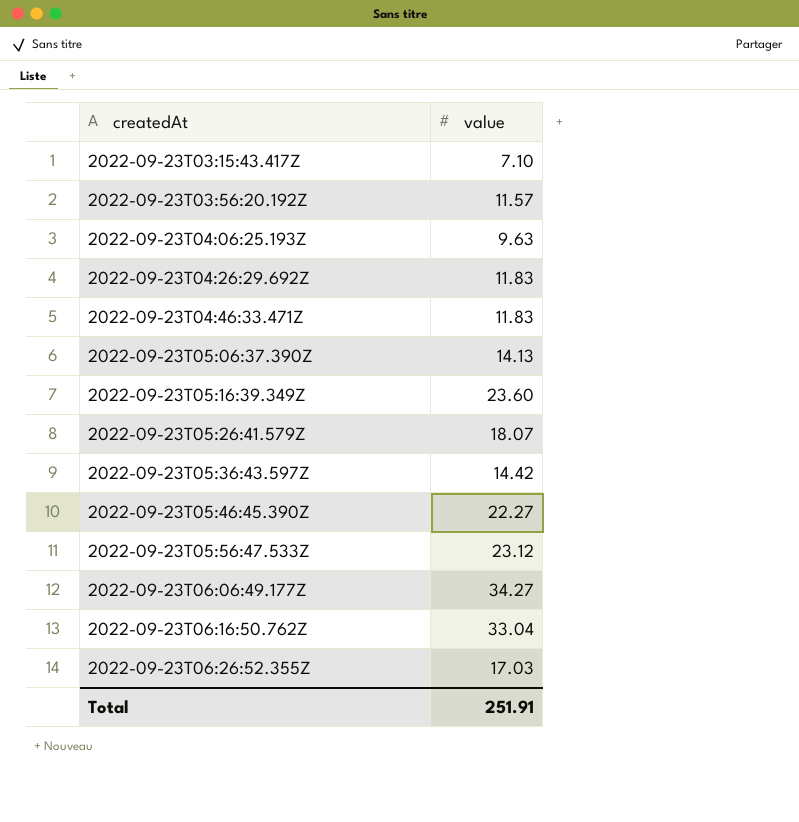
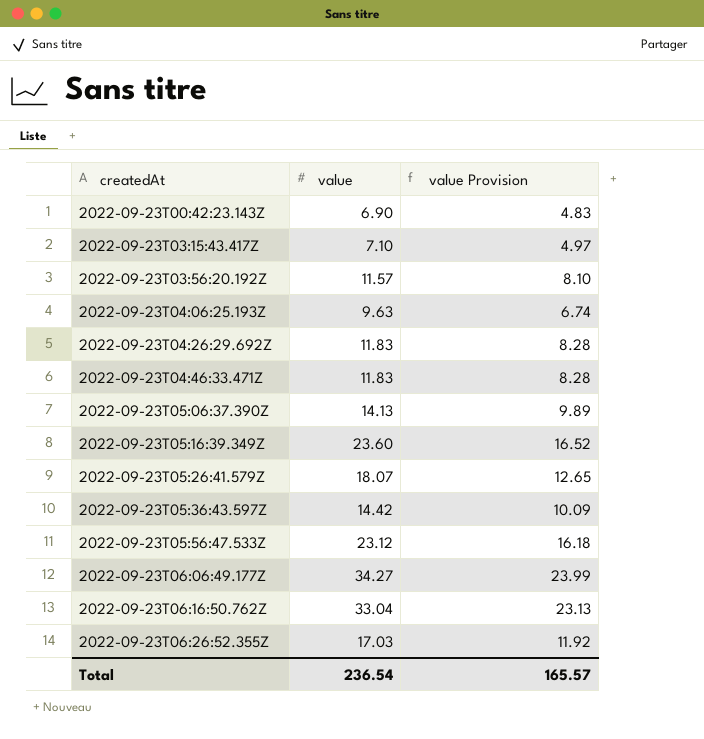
column value Provision | formula: none -> [value] * 0.7
row 2022-09-23T05:46:45.390Z: 22.27 -> none
row 2022-09-23T00:42:23.143Z: none -> 6.90 | 4.83
Total | value: 251.91 -> 236.54

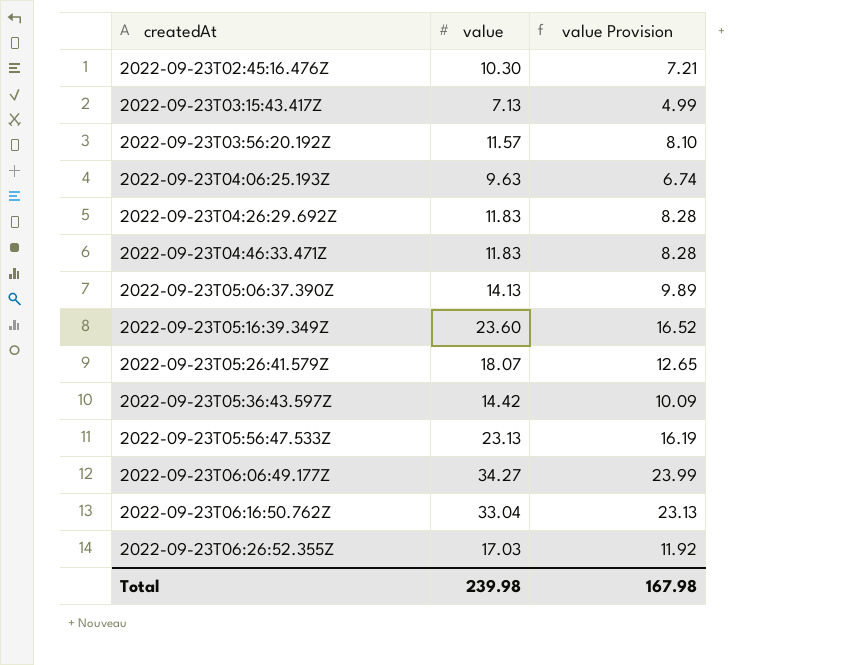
row 2022-09-23T00:42:23.143Z: 6.90 | 4.83 -> none
row 2022-09-23T02:45:16.476Z: none -> 10.30 | 7.21
2022-09-23T03:15:43.417Z | value: 7.10 -> 7.13
2022-09-23T03:15:43.417Z | value Provision: 4.97 -> 4.99
2022-09-23T05:56:47.533Z | value: 23.12 -> 23.13
2022-09-23T05:56:47.533Z | value Provision: 16.18 -> 16.19
Total | value: 236.54 -> 239.98
Total | value Provision: 165.57 -> 167.98

